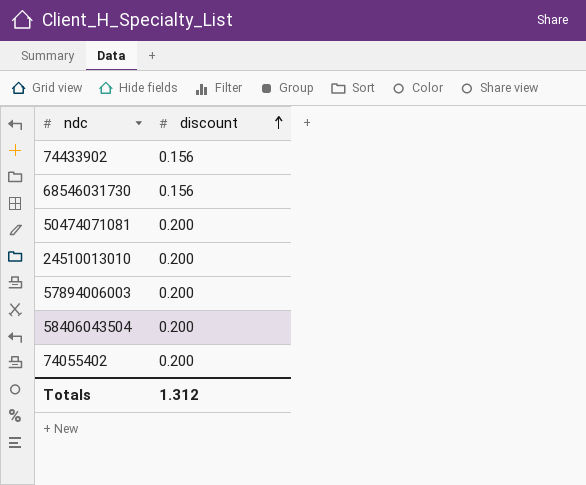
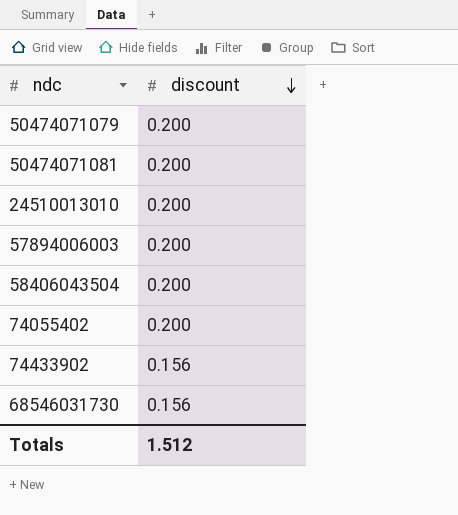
row order: discount ascending -> discount descending
row 50474071079: none -> 0.200
Totals | discount: 1.312 -> 1.512

